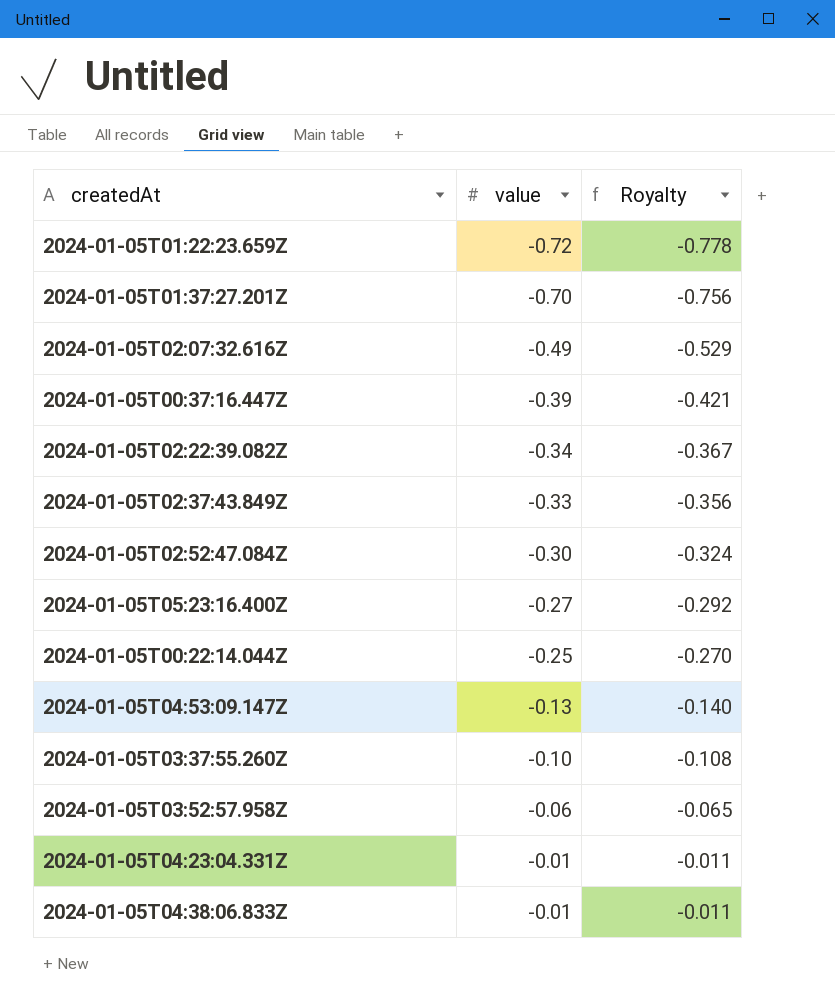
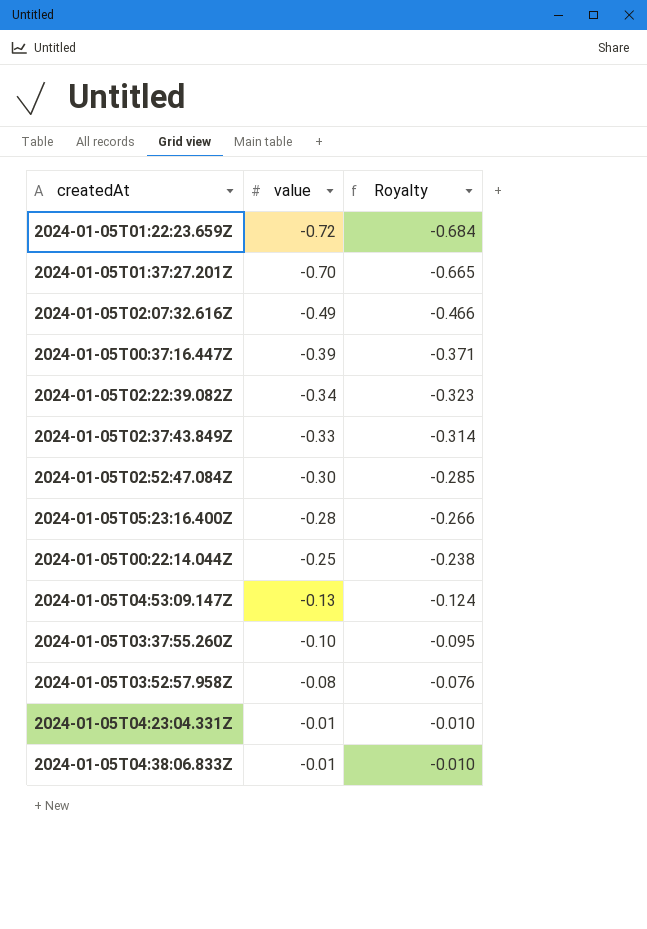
column Royalty | formula: [value] * 1.08 -> [value] * 0.95
2024-01-05T05:23:16.400Z | value: -0.27 -> -0.28
2024-01-05T03:52:57.958Z | value: -0.06 -> -0.08

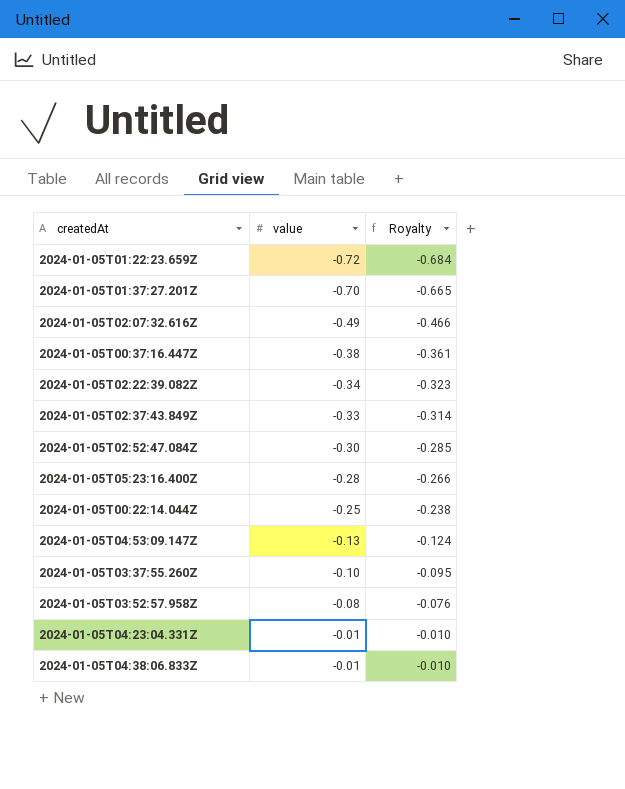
2024-01-05T00:37:16.447Z | value: -0.39 -> -0.38
2024-01-05T00:37:16.447Z | Royalty: -0.371 -> -0.361

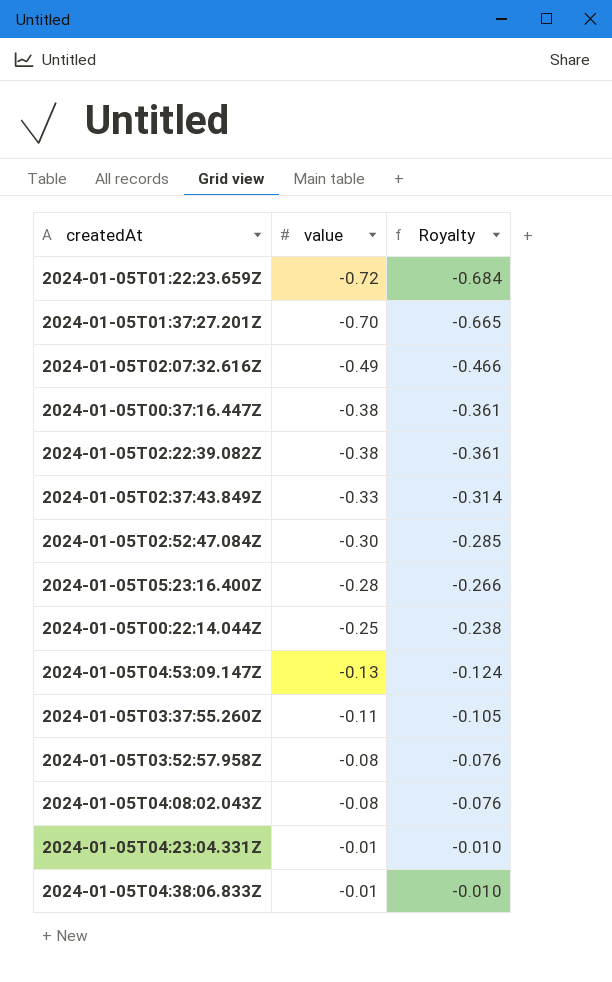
2024-01-05T02:22:39.082Z | value: -0.34 -> -0.38
2024-01-05T02:22:39.082Z | Royalty: -0.323 -> -0.361
2024-01-05T03:37:55.260Z | value: -0.10 -> -0.11
2024-01-05T03:37:55.260Z | Royalty: -0.095 -> -0.105
row 2024-01-05T04:08:02.043Z: none -> -0.08 | -0.076

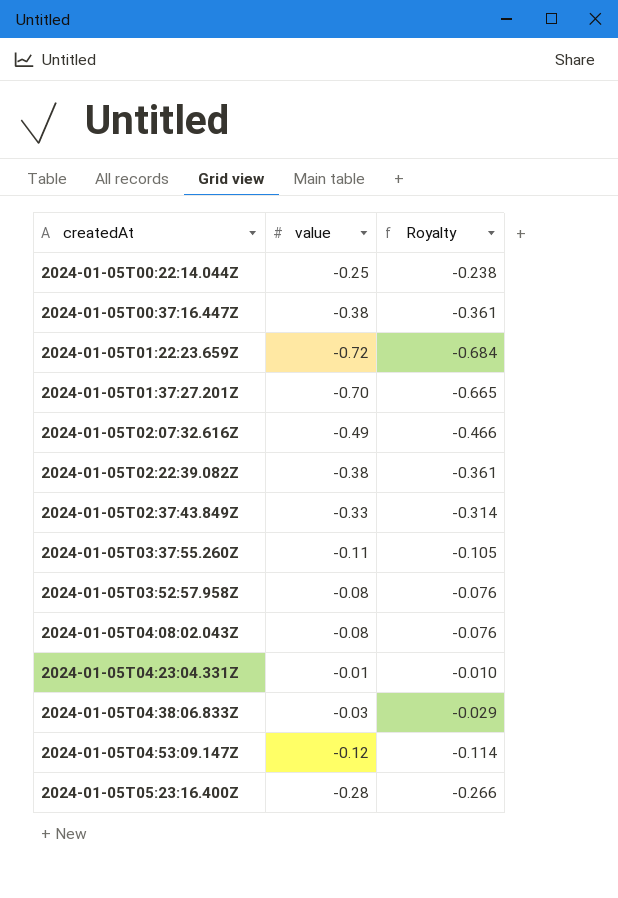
row order: value ascending -> createdAt ascending
row 2024-01-05T02:52:47.084Z: -0.30 | -0.285 -> none
2024-01-05T04:38:06.833Z | value: -0.01 -> -0.03
2024-01-05T04:38:06.833Z | Royalty: -0.010 -> -0.029
2024-01-05T04:53:09.147Z | value: -0.13 -> -0.12
2024-01-05T04:53:09.147Z | Royalty: -0.124 -> -0.114

